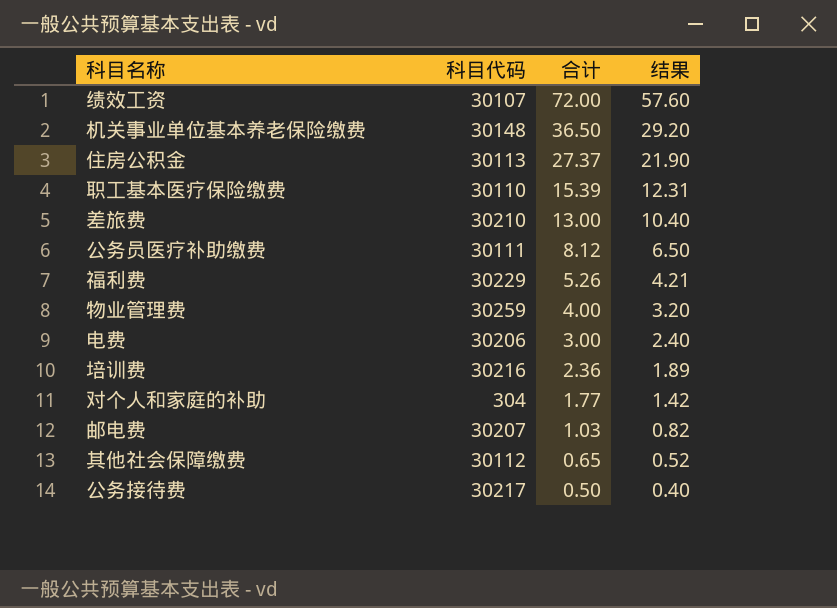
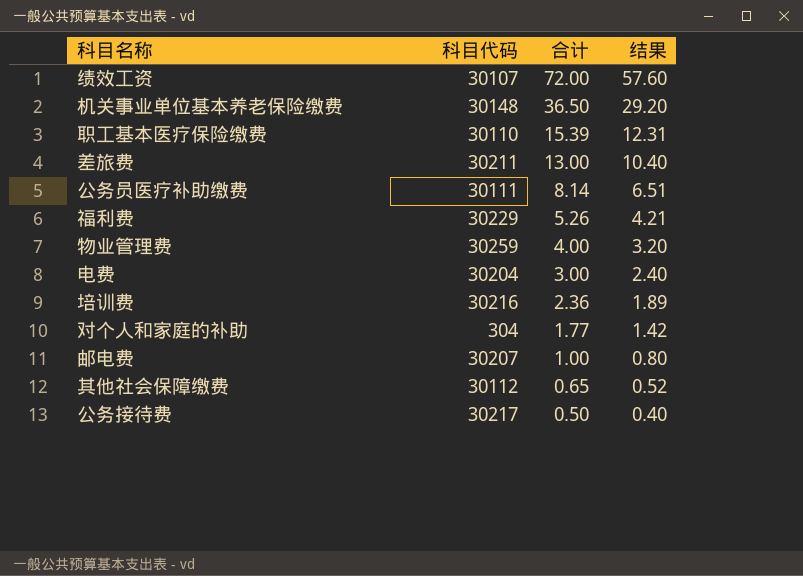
row 住房公积金: 30113 | 27.37 | 21.90 -> none
差旅费 | 科目代码: 30210 -> 30211
公务员医疗补助缴费 | 合计: 8.12 -> 8.14
公务员医疗补助缴费 | 结果: 6.50 -> 6.51
电费 | 科目代码: 30206 -> 30204
邮电费 | 合计: 1.03 -> 1.00
邮电费 | 结果: 0.82 -> 0.80

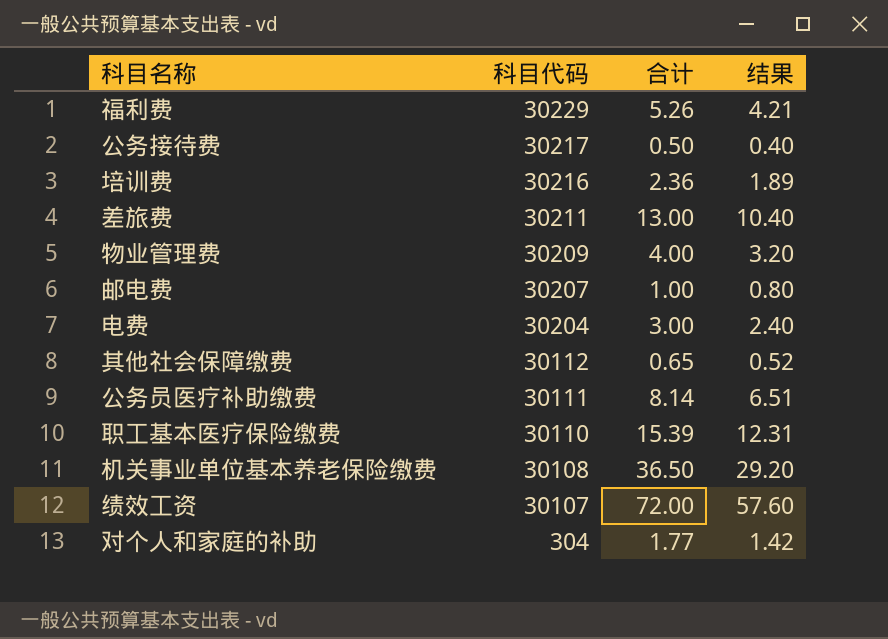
row order: 合计 descending -> 科目代码 descending
物业管理费 | 科目代码: 30259 -> 30209
机关事业单位基本养老保险缴费 | 科目代码: 30148 -> 30108

